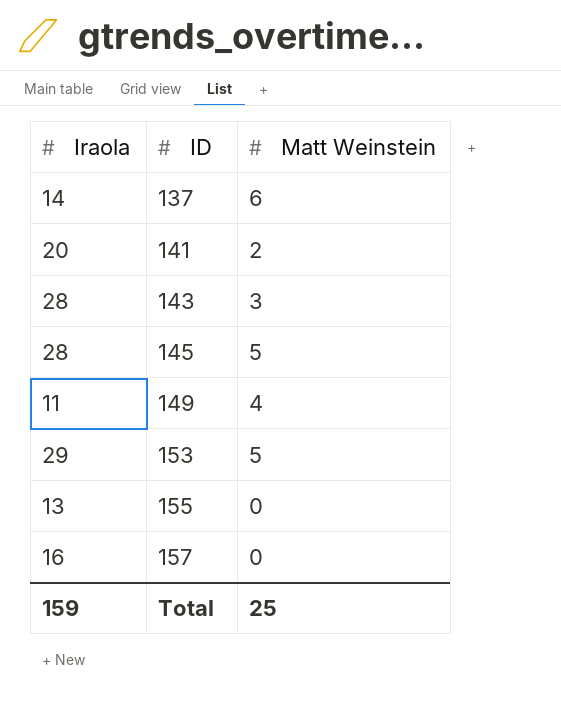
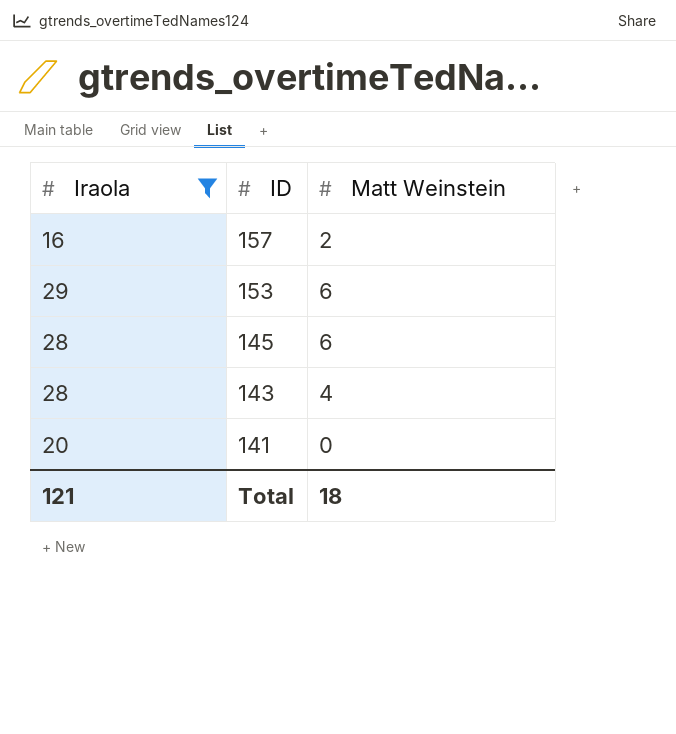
filter: none -> Iraola >= 16
row order: ID ascending -> ID descending
157 | Matt Weinstein: 0 -> 2
153 | Matt Weinstein: 5 -> 6
145 | Matt Weinstein: 5 -> 6
143 | Matt Weinstein: 3 -> 4
141 | Matt Weinstein: 2 -> 0
Total | Iraola: 159 -> 121
Total | Matt Weinstein: 25 -> 18

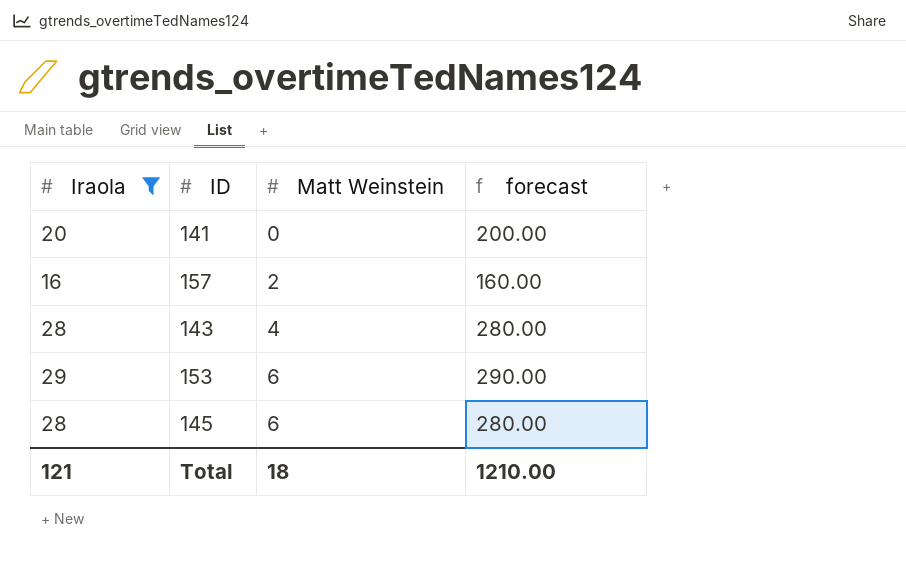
row order: ID descending -> Matt Weinstein ascending
column forecast | formula: none -> [Iraola] * 10

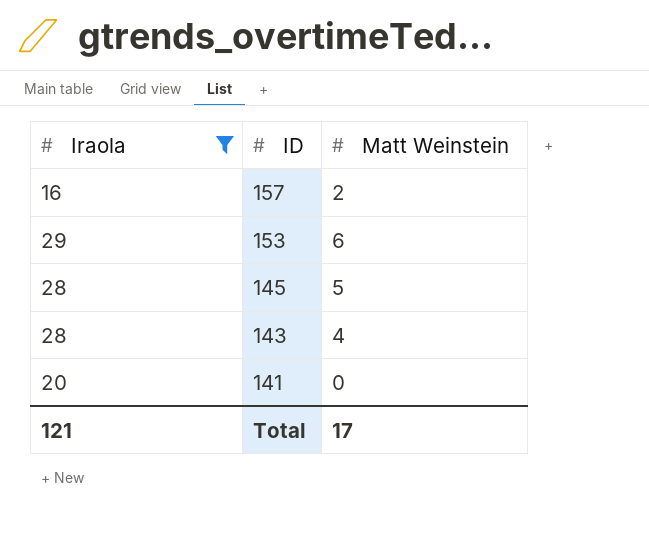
row order: Matt Weinstein ascending -> ID descending
column forecast | formula: [Iraola] * 10 -> none
145 | Matt Weinstein: 6 -> 5
Total | Matt Weinstein: 18 -> 17

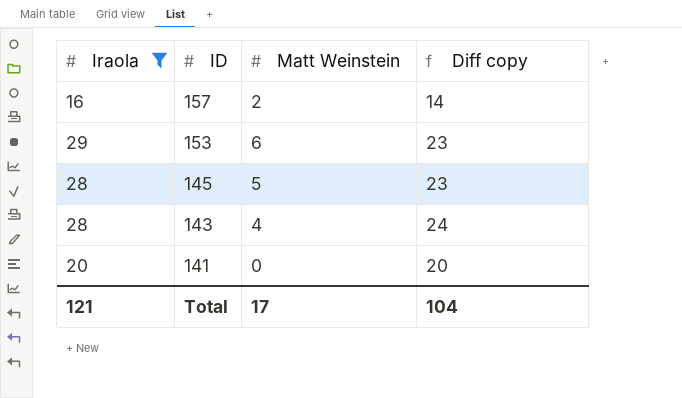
column Diff copy | formula: none -> [Iraola] - [Matt Weinstein]

